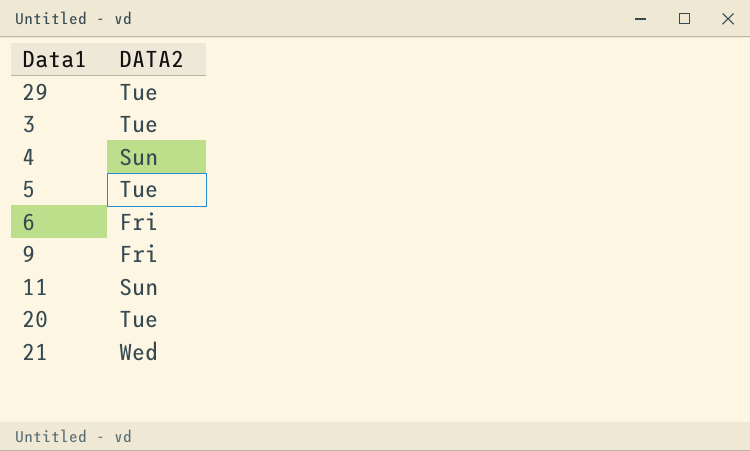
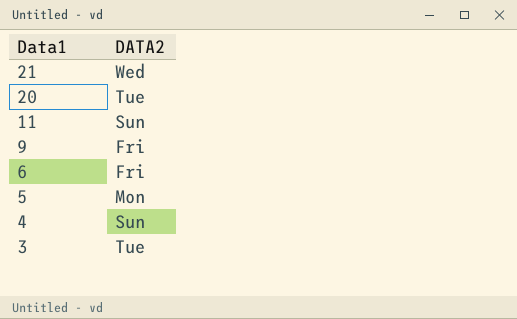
row order: none -> Data1 descending
row 29: Tue -> none
5 | DATA2: Tue -> Mon

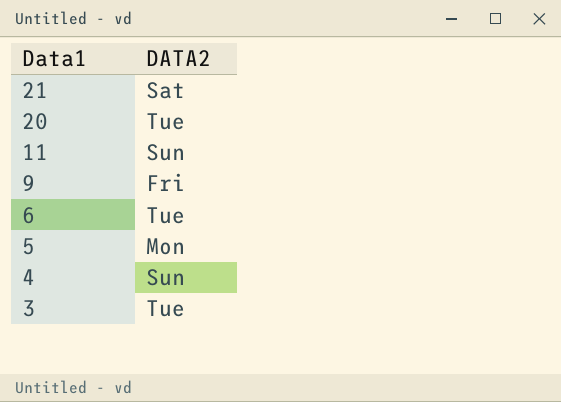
21 | DATA2: Wed -> Sat
6 | DATA2: Fri -> Tue

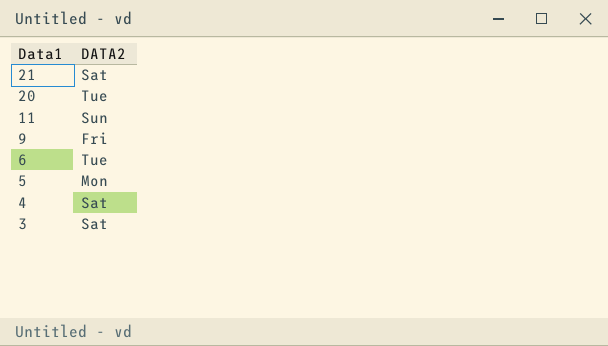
4 | DATA2: Sun -> Sat
3 | DATA2: Tue -> Sat

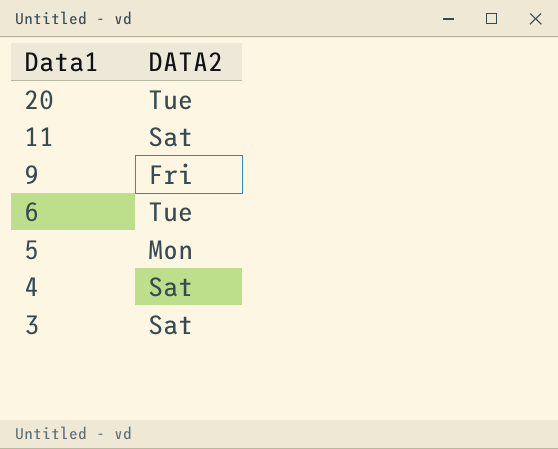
row 21: Sat -> none
11 | DATA2: Sun -> Sat

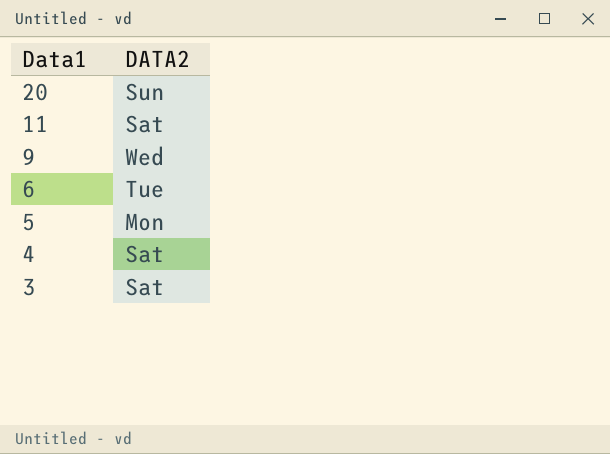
20 | DATA2: Tue -> Sun
9 | DATA2: Fri -> Wed

